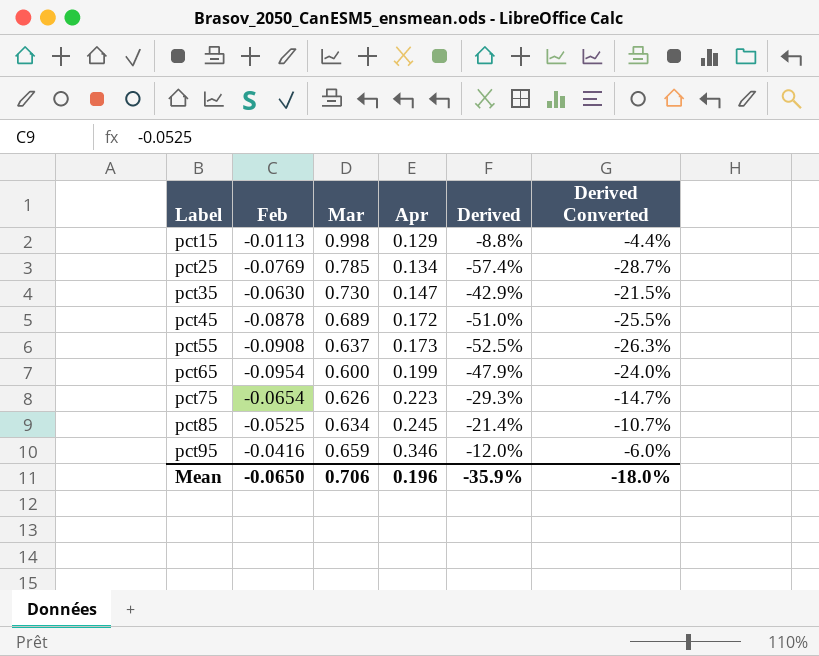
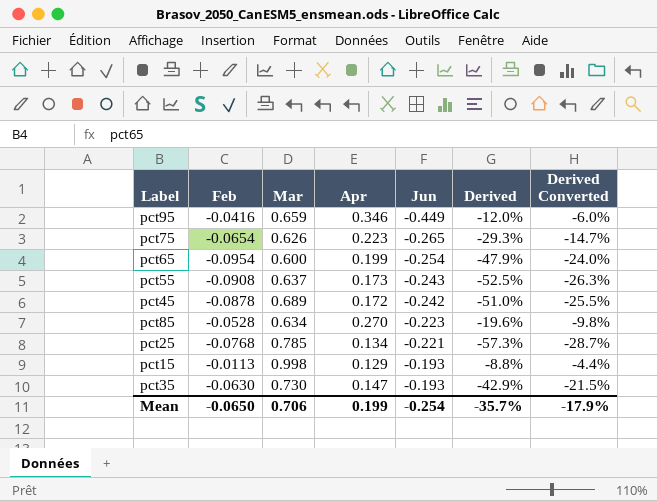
row order: Label ascending -> Jun ascending
column Jun | position: none -> 5
pct85 | Feb: -0.0525 -> -0.0528
pct85 | Apr: 0.245 -> 0.270
pct85 | Derived: -21.4% -> -19.6%
pct85 | Derived Converted: -10.7% -> -9.8%
pct25 | Feb: -0.0769 -> -0.0768
pct25 | Derived: -57.4% -> -57.3%
Mean | Apr: 0.196 -> 0.199
Mean | Derived: -35.9% -> -35.7%
Mean | Derived Converted: -18.0% -> -17.9%

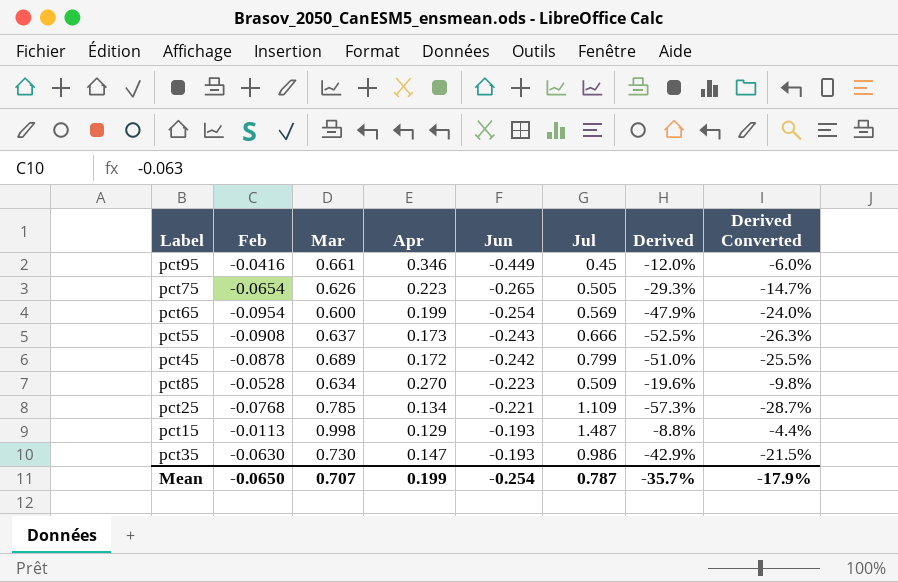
column Jul | position: none -> 6
pct95 | Mar: 0.659 -> 0.661
Mean | Mar: 0.706 -> 0.707

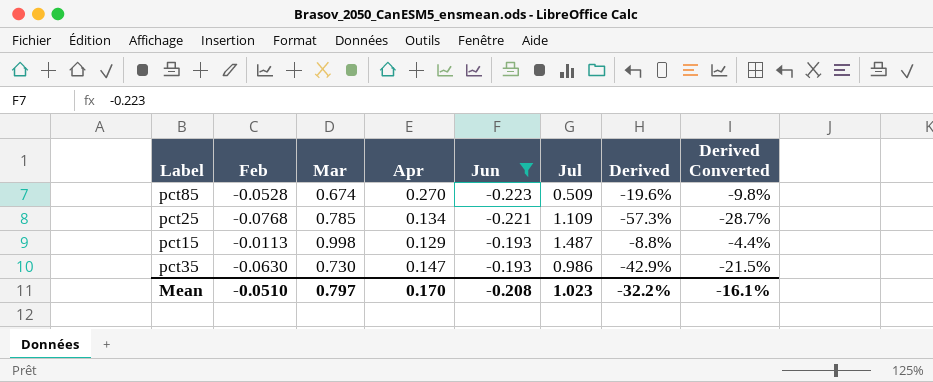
filter: none -> Jun >= -0.223
pct85 | Mar: 0.634 -> 0.674
Mean | Feb: -0.0650 -> -0.0510
Mean | Mar: 0.707 -> 0.797
Mean | Apr: 0.199 -> 0.170
Mean | Jun: -0.254 -> -0.208
Mean | Jul: 0.787 -> 1.023
Mean | Derived: -35.7% -> -32.2%
Mean | Derived Converted: -17.9% -> -16.1%

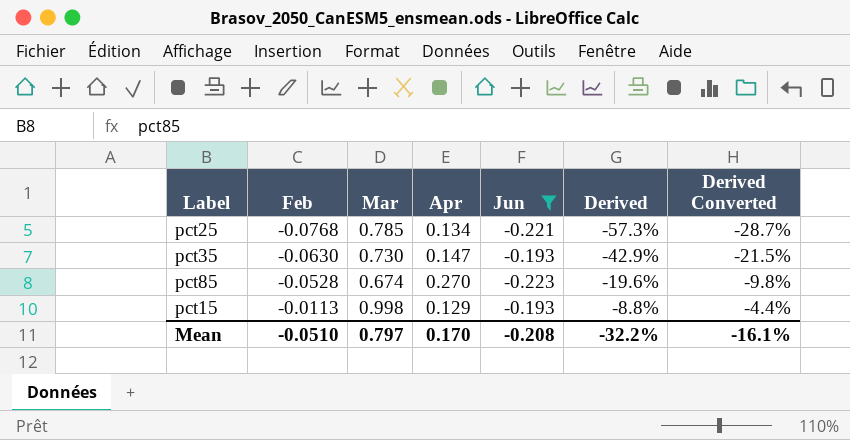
row order: Jun ascending -> Feb ascending
column Jul | position: 6 -> none

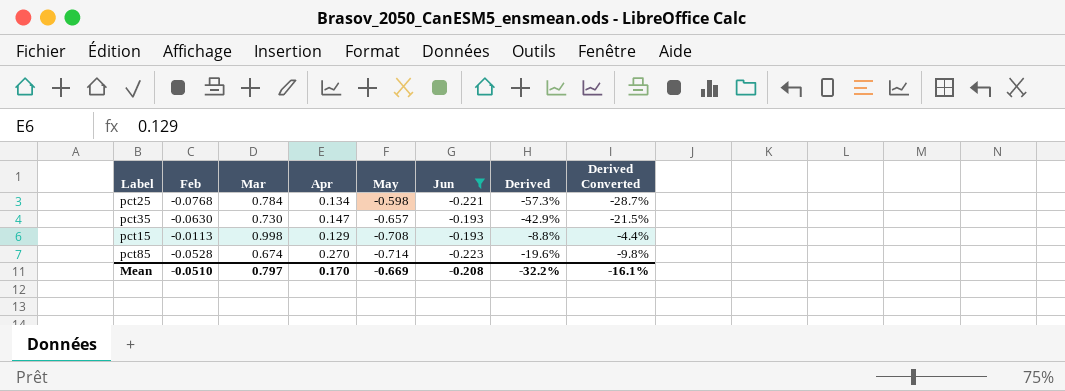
row order: Feb ascending -> May descending
column May | position: none -> 5
pct25 | Mar: 0.785 -> 0.784

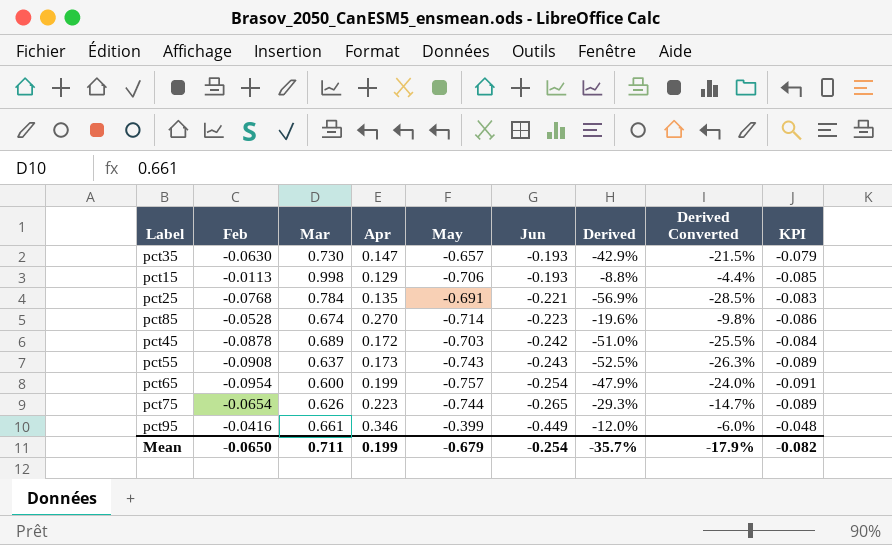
filter: Jun >= -0.223 -> none
row order: May descending -> Jun descending
column KPI | formula: none -> [May] * 0.12
pct15 | May: -0.708 -> -0.706
pct25 | Apr: 0.134 -> 0.135
pct25 | May: -0.598 -> -0.691
pct25 | Derived: -57.3% -> -56.9%
pct25 | Derived Converted: -28.7% -> -28.5%
Mean | Feb: -0.0510 -> -0.0650
Mean | Mar: 0.797 -> 0.711
Mean | Apr: 0.170 -> 0.199
Mean | May: -0.669 -> -0.679
Mean | Jun: -0.208 -> -0.254
Mean | Derived: -32.2% -> -35.7%
Mean | Derived Converted: -16.1% -> -17.9%

